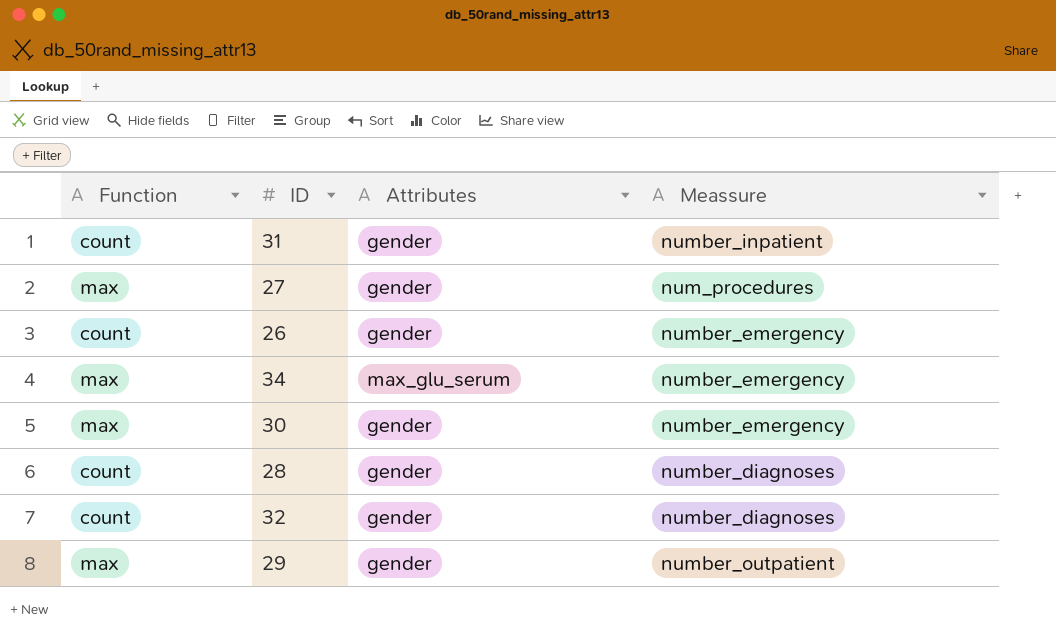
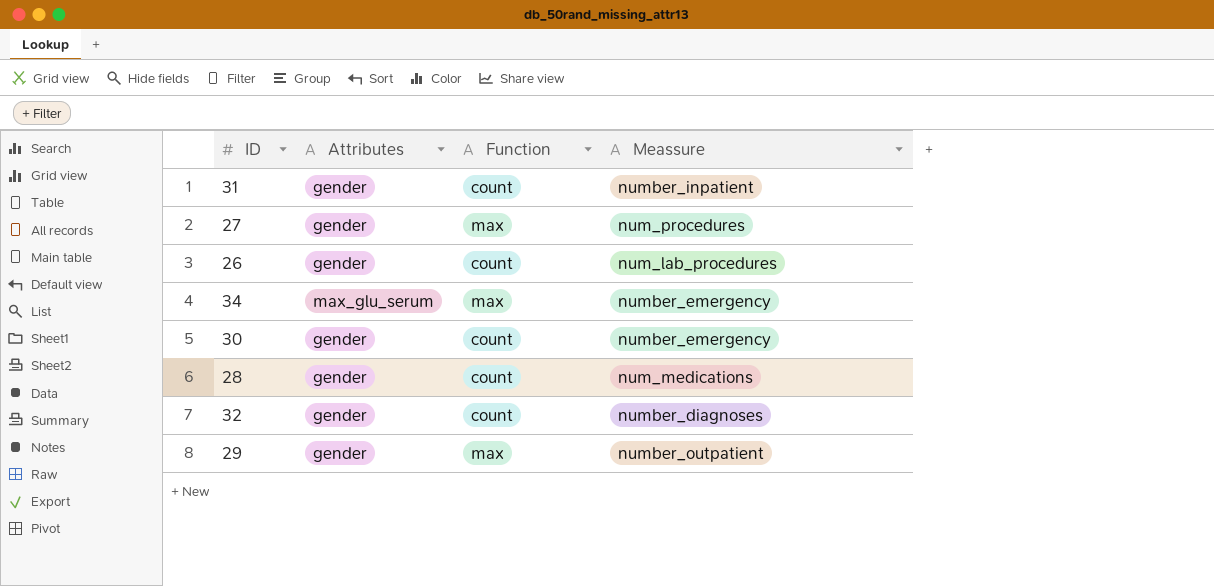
column Function | position: 1 -> 3
26 | Meassure: number_emergency -> num_lab_procedures
30 | Function: max -> count
28 | Meassure: number_diagnoses -> num_medications

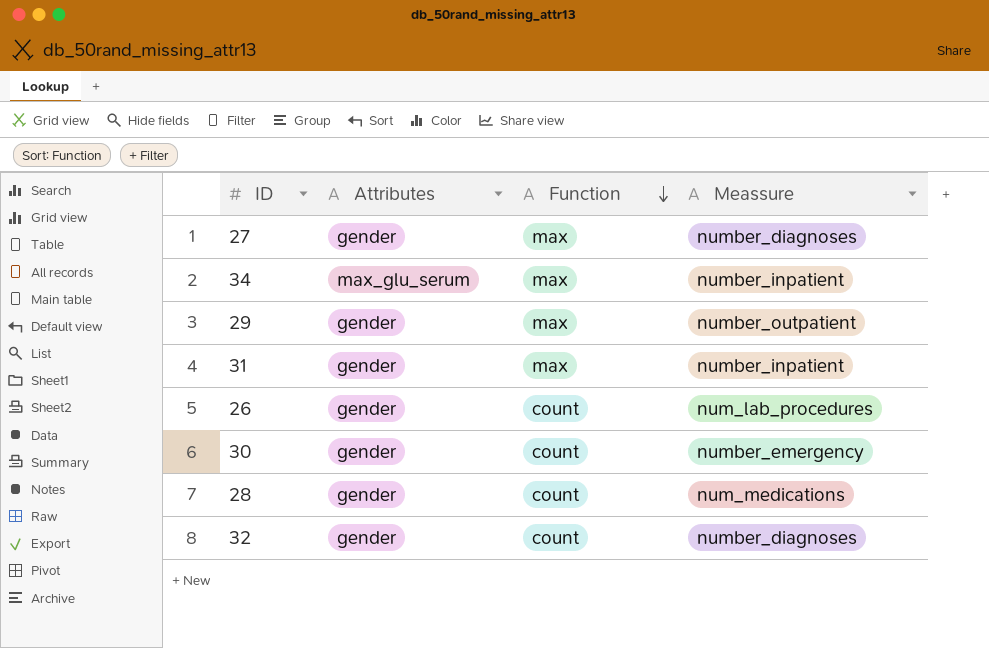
row order: none -> Function descending
27 | Meassure: num_procedures -> number_diagnoses
34 | Meassure: number_emergency -> number_inpatient
31 | Function: count -> max

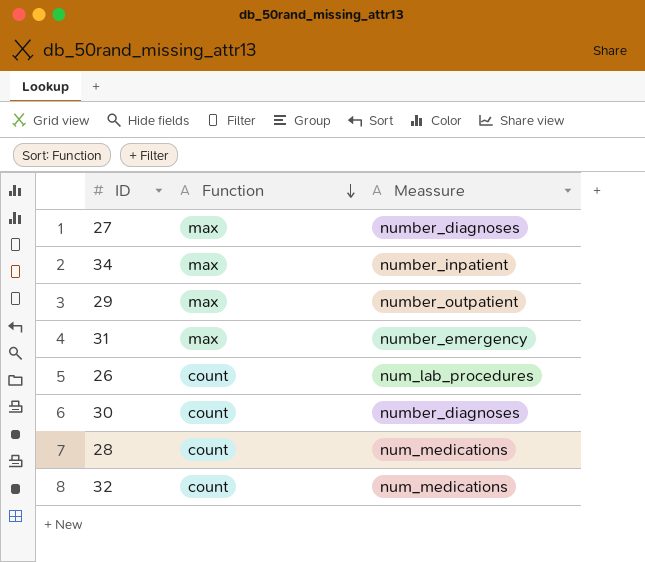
column Attributes | position: 2 -> none
31 | Meassure: number_inpatient -> number_emergency
30 | Meassure: number_emergency -> number_diagnoses
32 | Meassure: number_diagnoses -> num_medications

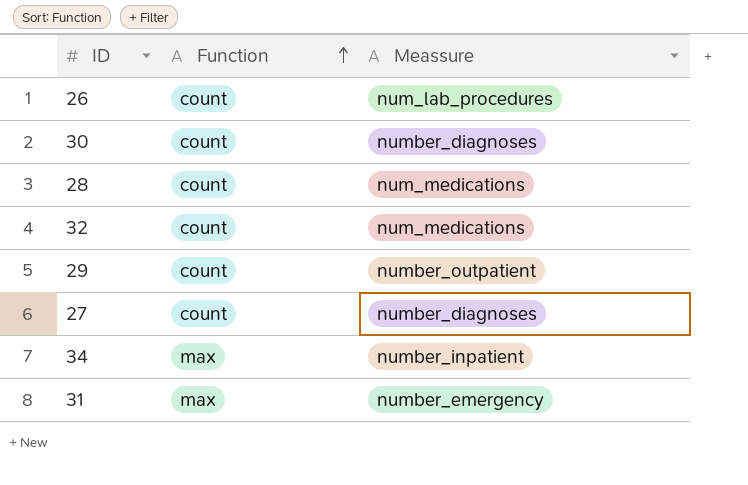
row order: Function descending -> Function ascending
29 | Function: max -> count
27 | Function: max -> count

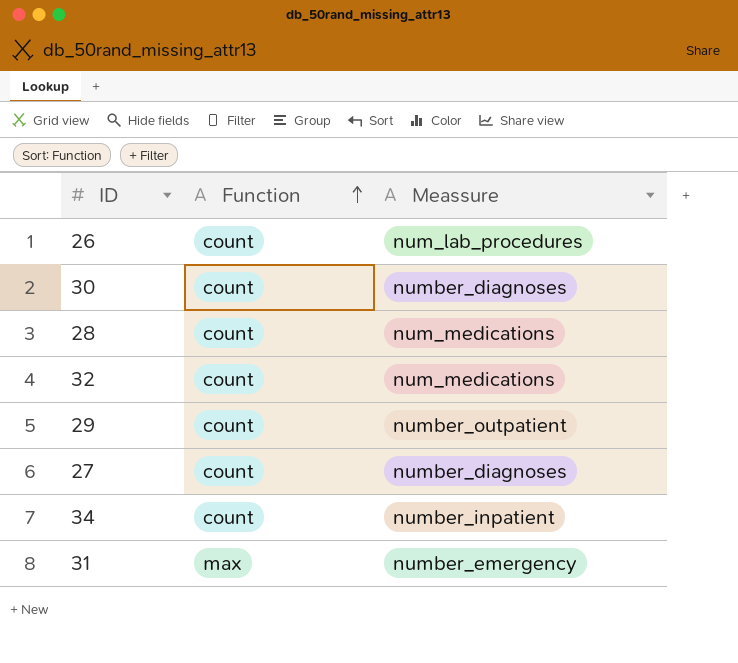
34 | Function: max -> count

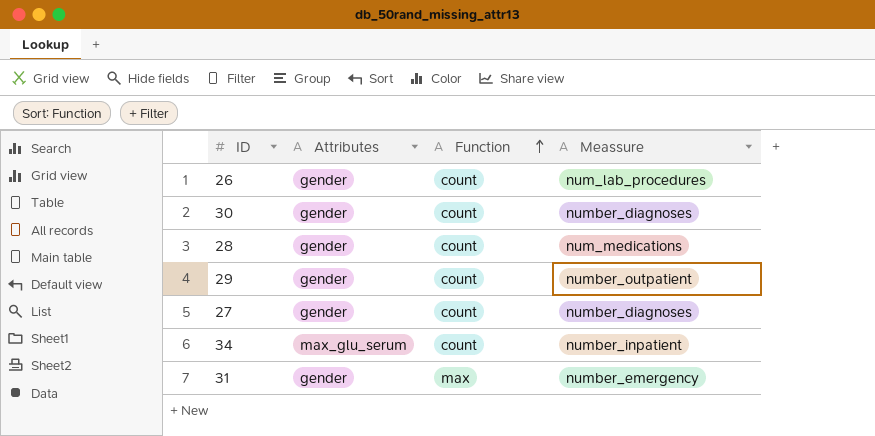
column Attributes | position: none -> 2
row 32: count | num_medications -> none

